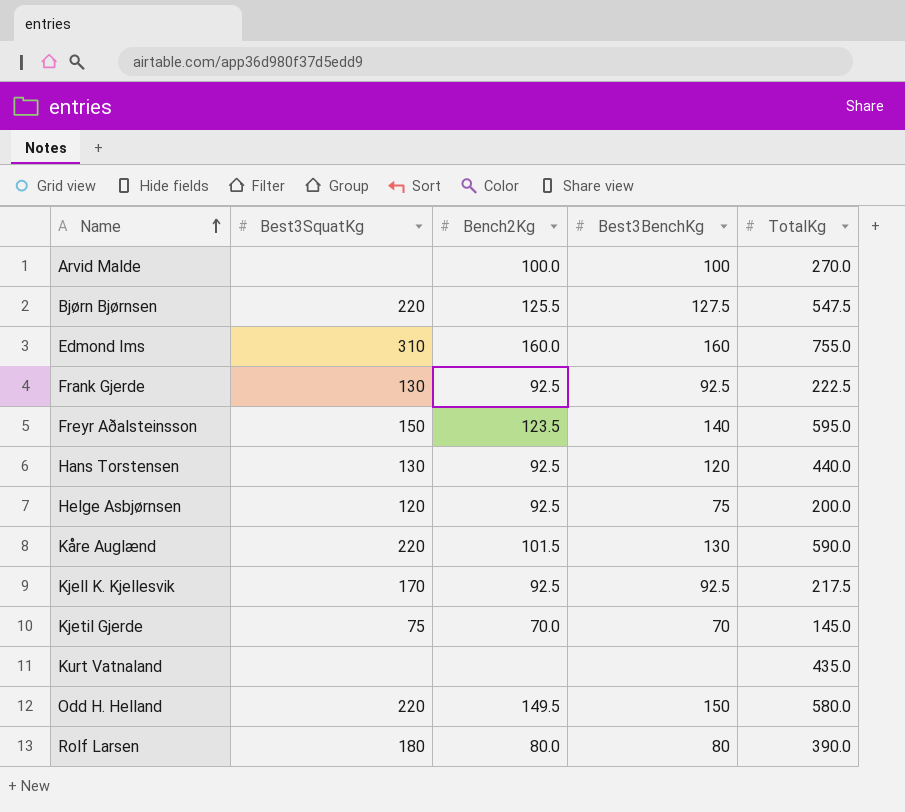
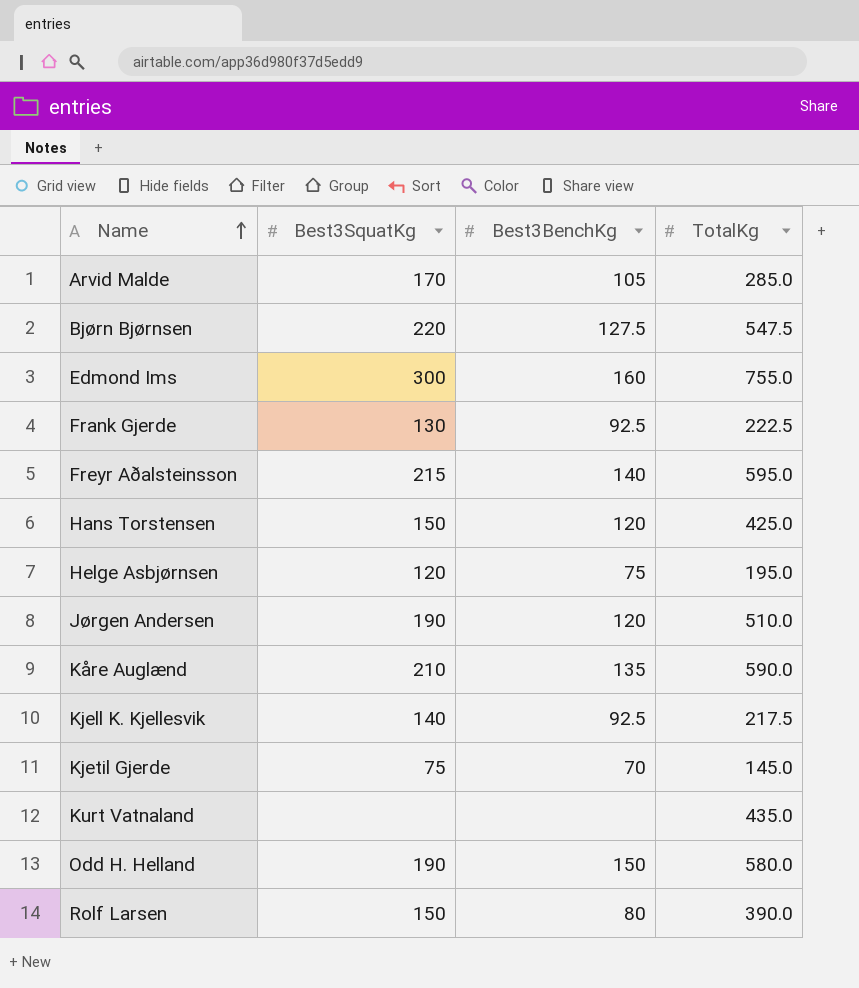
column Bench2Kg | position: 3 -> none
Arvid Malde | Best3SquatKg: none -> 170
Arvid Malde | Best3BenchKg: 100 -> 105
Arvid Malde | TotalKg: 270.0 -> 285.0
Edmond Ims | Best3SquatKg: 310 -> 300
Freyr Aðalsteinsson | Best3SquatKg: 150 -> 215
Hans Torstensen | Best3SquatKg: 130 -> 150
Hans Torstensen | TotalKg: 440.0 -> 425.0
Helge Asbjørnsen | TotalKg: 200.0 -> 195.0
row Jørgen Andersen: none -> 190 | 120 | 510.0
Kåre Auglænd | Best3SquatKg: 220 -> 210
Kåre Auglænd | Best3BenchKg: 130 -> 135
Kjell K. Kjellesvik | Best3SquatKg: 170 -> 140
Odd H. Helland | Best3SquatKg: 220 -> 190
Rolf Larsen | Best3SquatKg: 180 -> 150

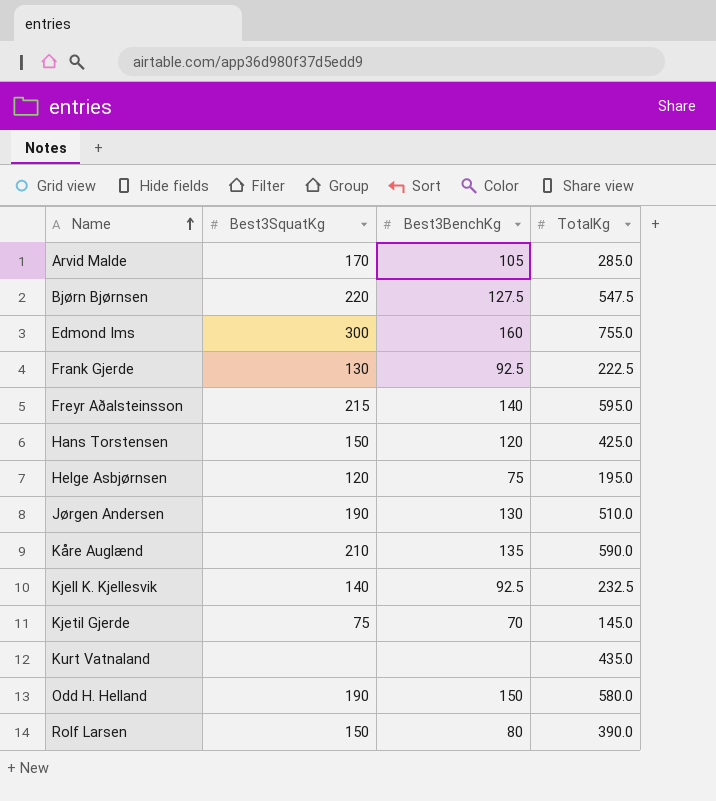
Jørgen Andersen | Best3BenchKg: 120 -> 130
Kjell K. Kjellesvik | TotalKg: 217.5 -> 232.5

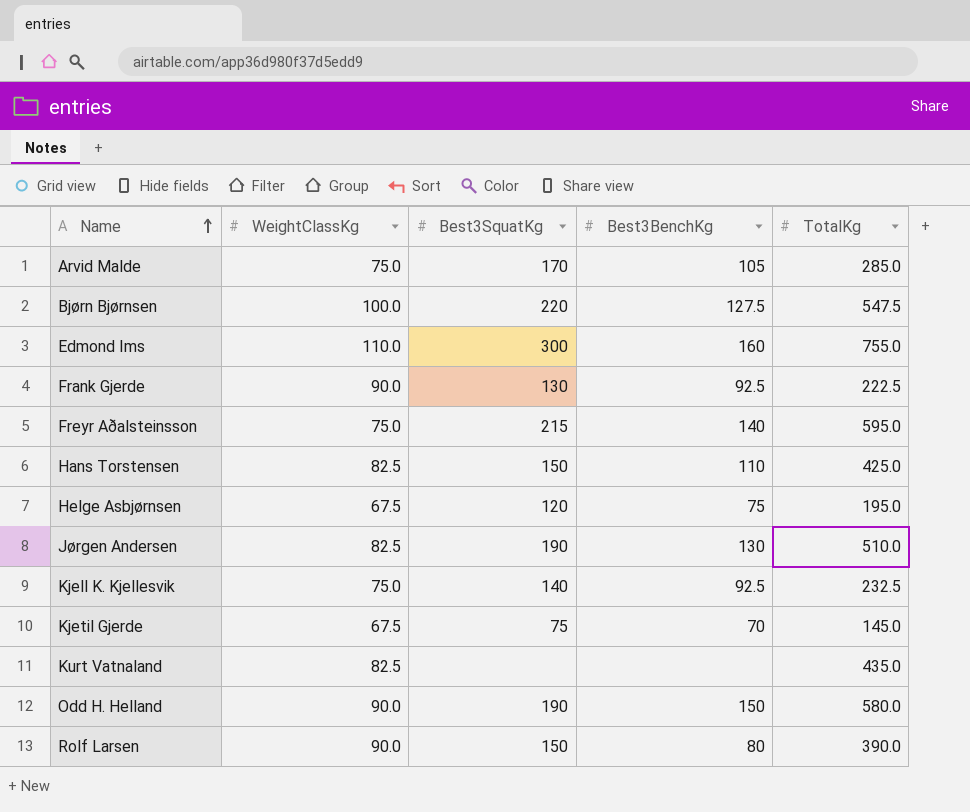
column WeightClassKg | position: none -> 2
row Kåre Auglænd: 210 | 135 | 590.0 -> none
Hans Torstensen | Best3BenchKg: 120 -> 110

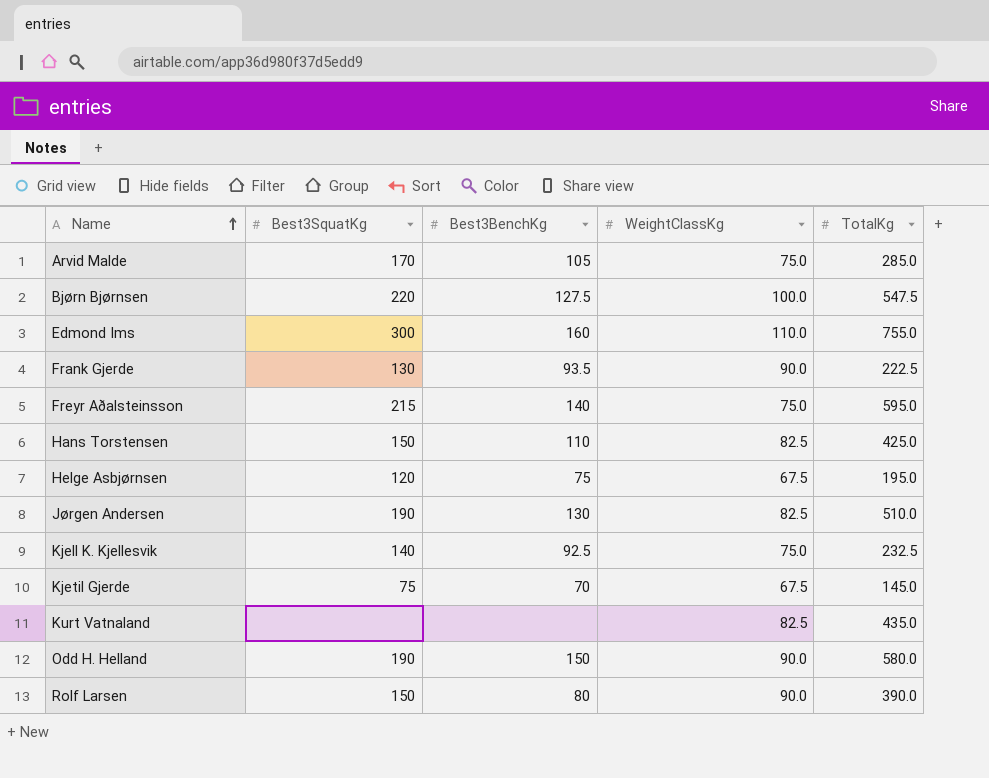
column WeightClassKg | position: 2 -> 4
Frank Gjerde | Best3BenchKg: 92.5 -> 93.5

